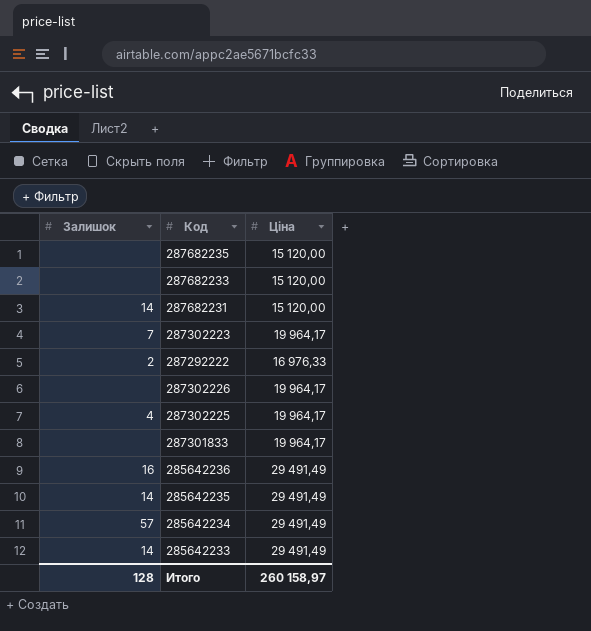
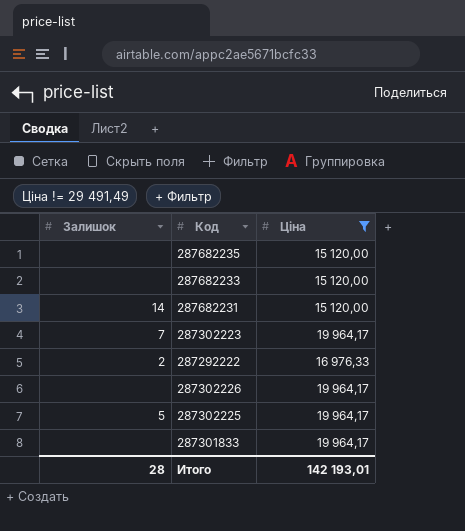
filter: none -> Ціна != 29 491,49
287302225 | Залишок: 4 -> 5
Итого | Залишок: 128 -> 28
Итого | Ціна: 260 158,97 -> 142 193,01

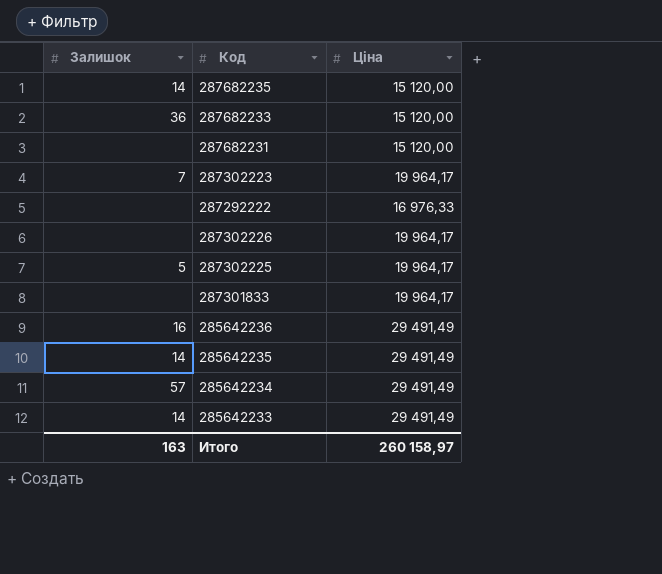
filter: Ціна != 29 491,49 -> none
287682235 | Залишок: none -> 14
287682233 | Залишок: none -> 36
287682231 | Залишок: 14 -> none
287292222 | Залишок: 2 -> none
Итого | Залишок: 28 -> 163
Итого | Ціна: 142 193,01 -> 260 158,97

